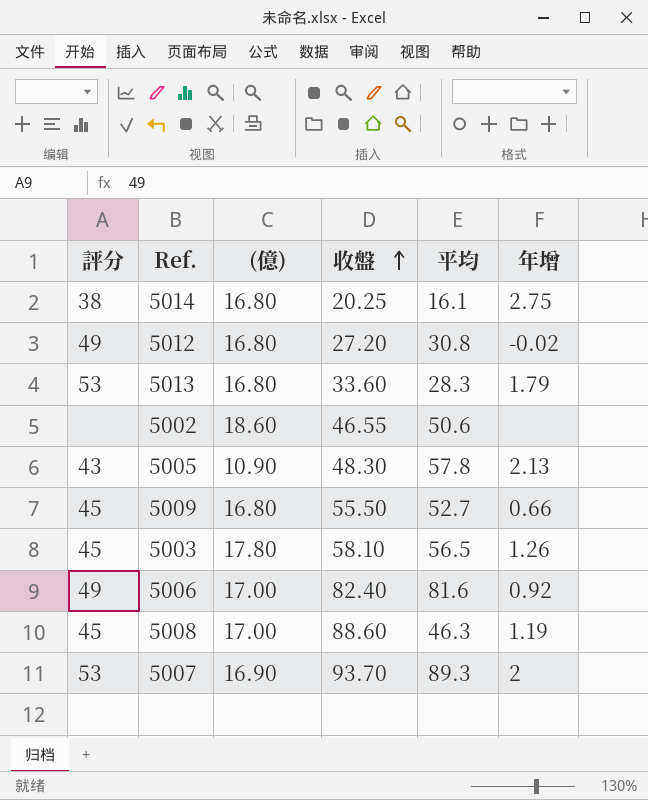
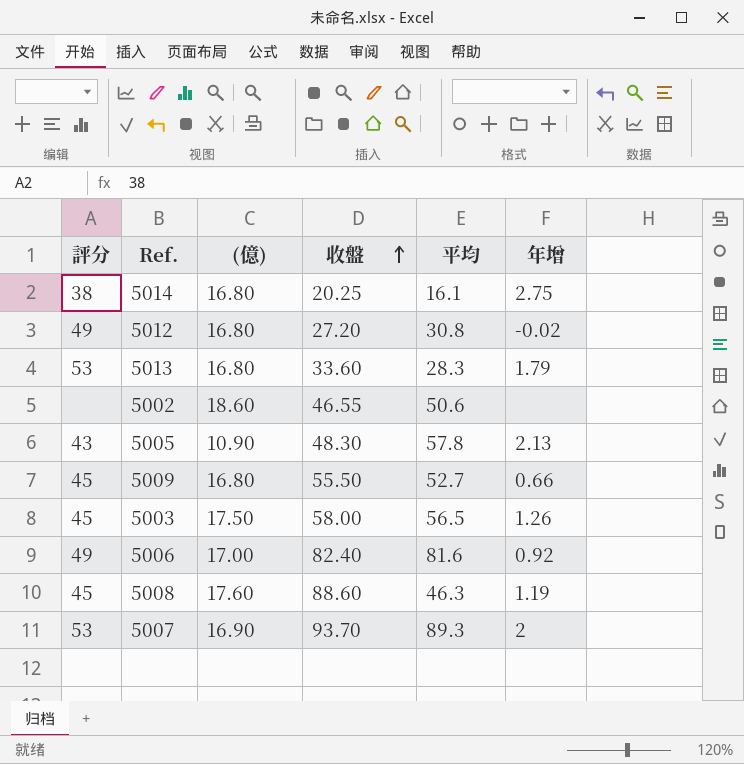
5003 | (億): 17.80 -> 17.50
5003 | 收盤: 58.10 -> 58.00
5008 | (億): 17.00 -> 17.60

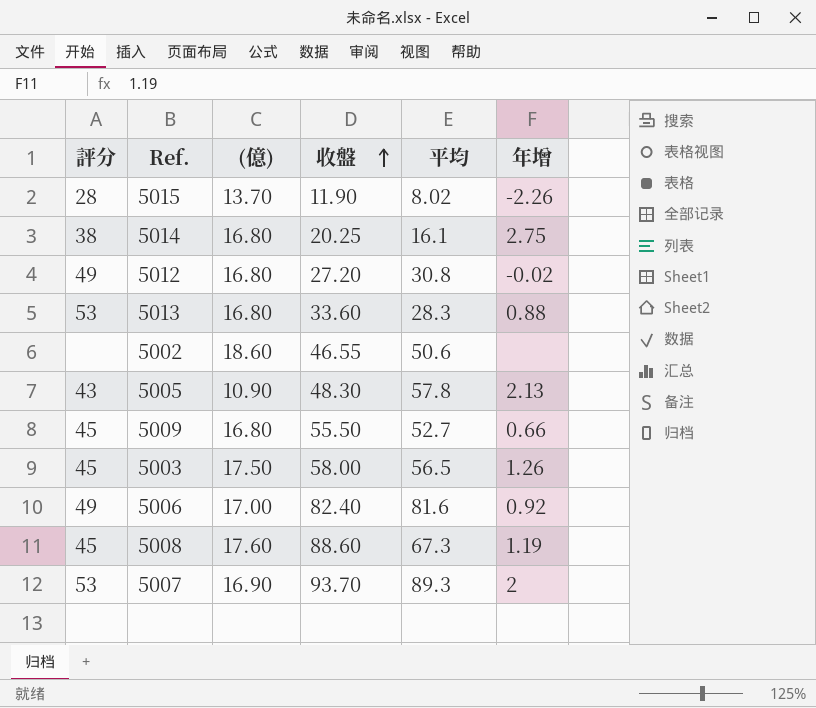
row 5015: none -> 28 | 13.70 | 11.90 | 8.02 | -2.26
5013 | 年增: 1.79 -> 0.88
5008 | 平均: 46.3 -> 67.3

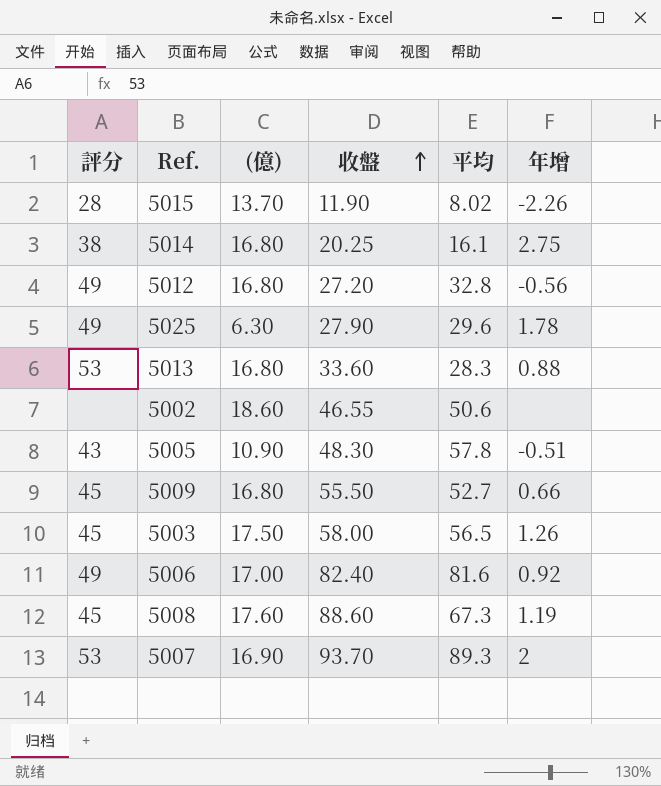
5012 | 平均: 30.8 -> 32.8
5012 | 年增: -0.02 -> -0.56
row 5025: none -> 49 | 6.30 | 27.90 | 29.6 | 1.78
5005 | 年增: 2.13 -> -0.51

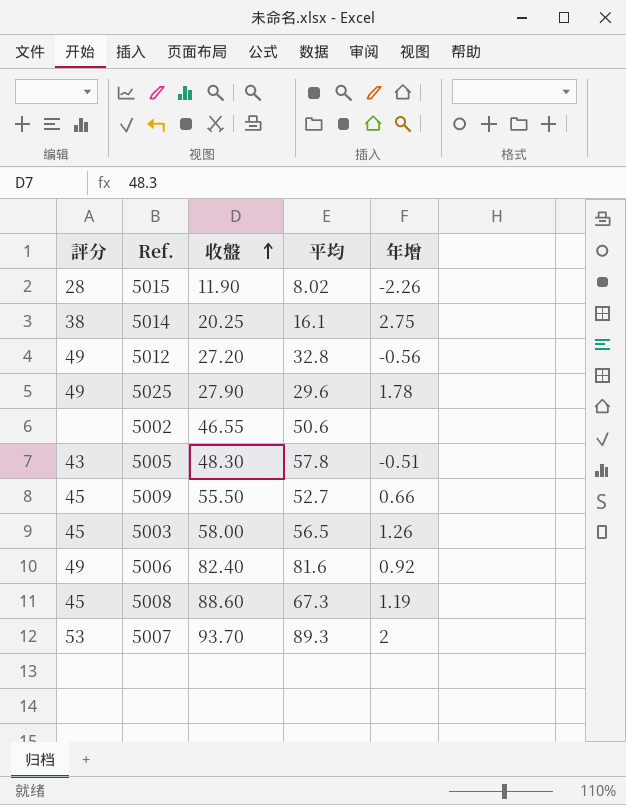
column (億) | position: 3 -> none
row 5013: 53 | 16.80 | 33.60 | 28.3 | 0.88 -> none

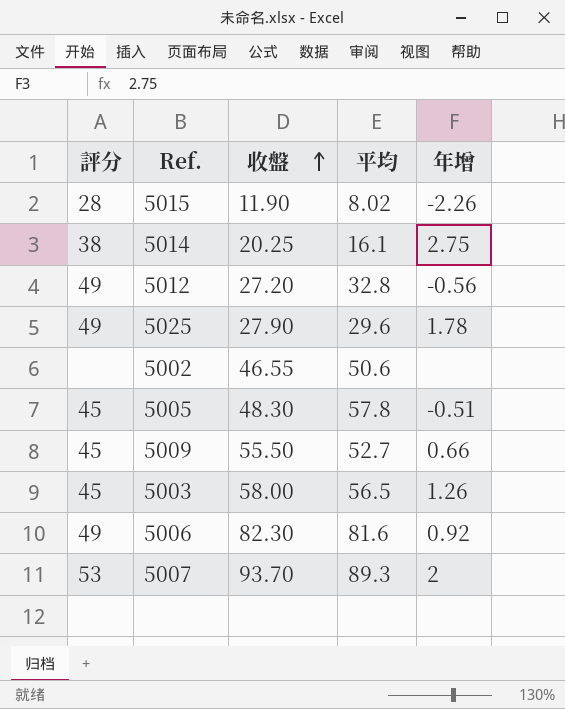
row 5008: 45 | 88.60 | 67.3 | 1.19 -> none
5005 | 評分: 43 -> 45
5006 | 收盤: 82.40 -> 82.30

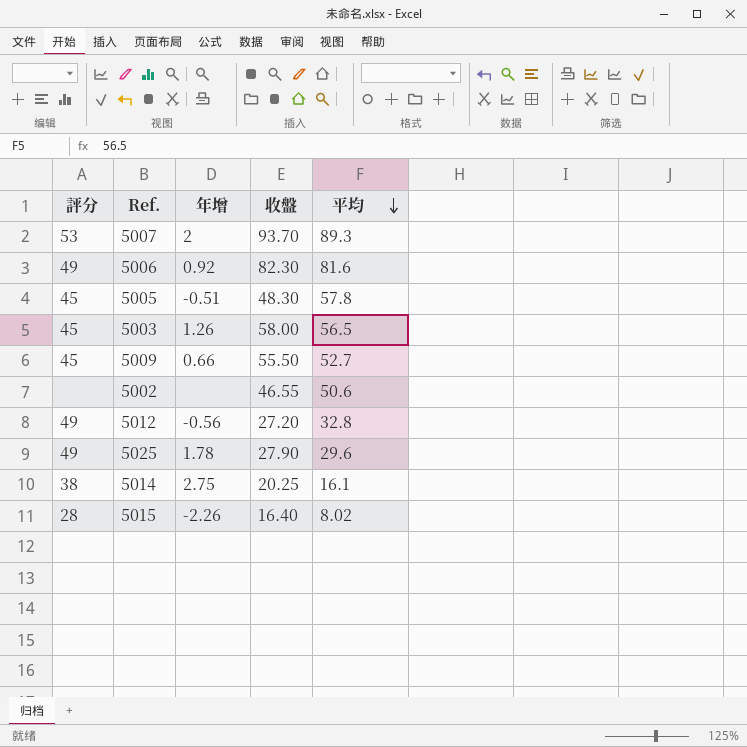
row order: 收盤 ascending -> 平均 descending
column 年增 | position: 5 -> 3
5015 | 收盤: 11.90 -> 16.40

